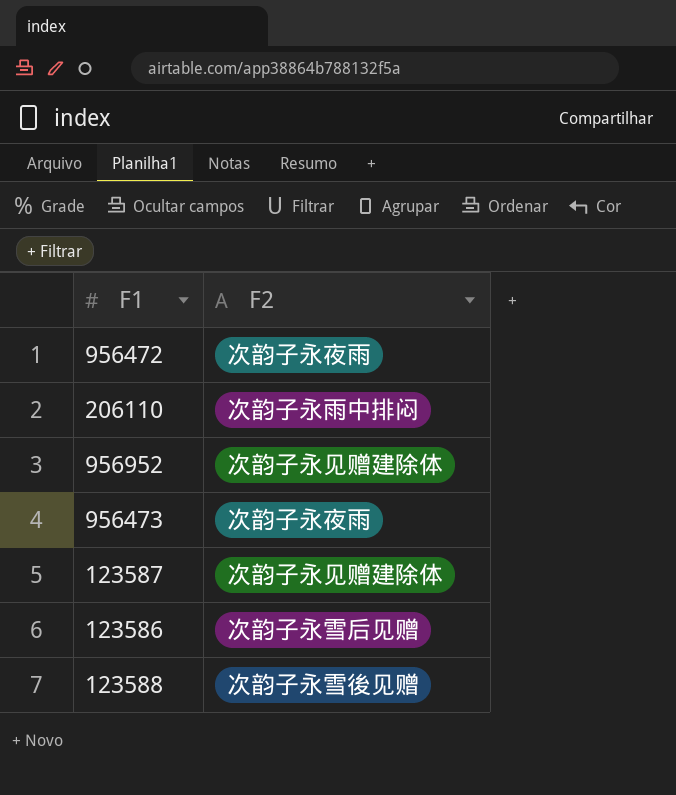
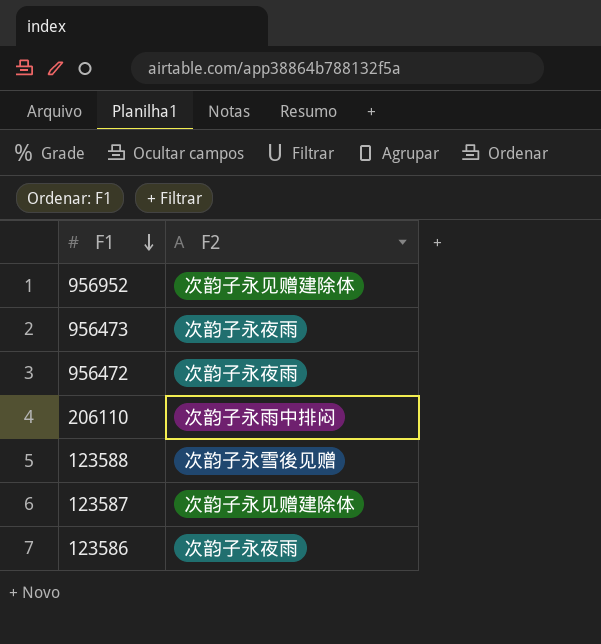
row order: none -> F1 descending
123586 | F2: 次韵子永雪后见赠 -> 次韵子永夜雨

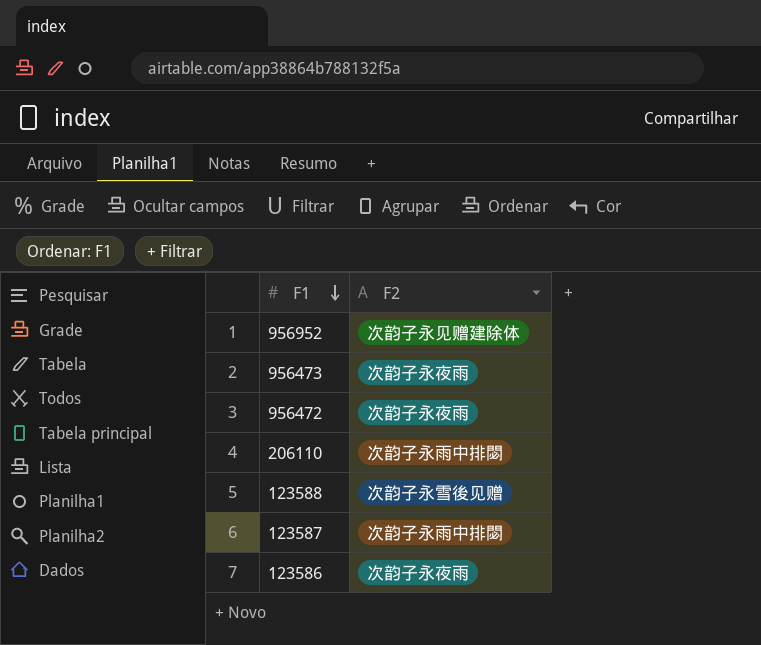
206110 | F2: 次韵子永雨中排闷 -> 次韵子永雨中排閟
123587 | F2: 次韵子永见赠建除体 -> 次韵子永雨中排閟

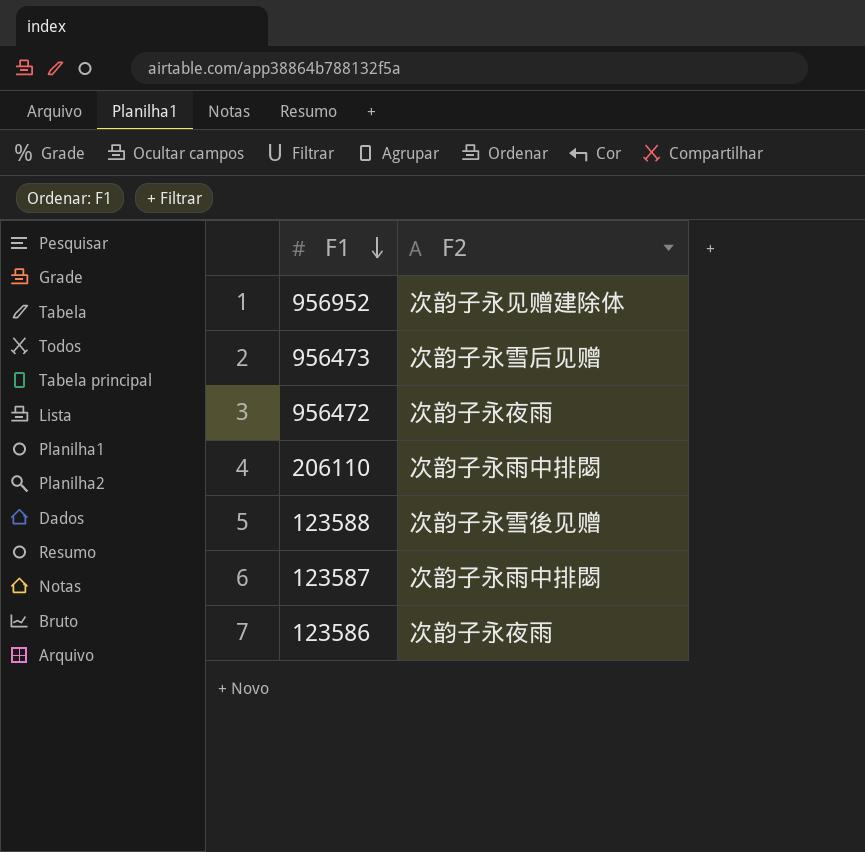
956473 | F2: 次韵子永夜雨 -> 次韵子永雪后见赠

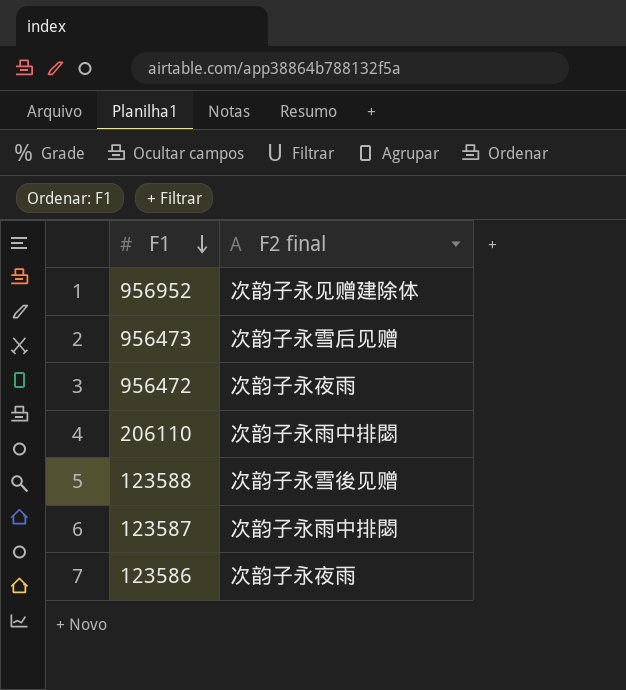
column name: F2 -> F2 final

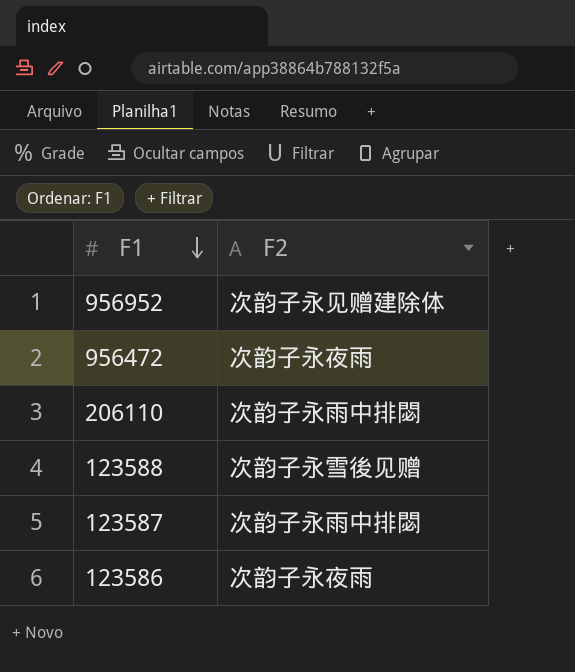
column name: F2 final -> F2
row 956473: 次韵子永雪后见赠 -> none

